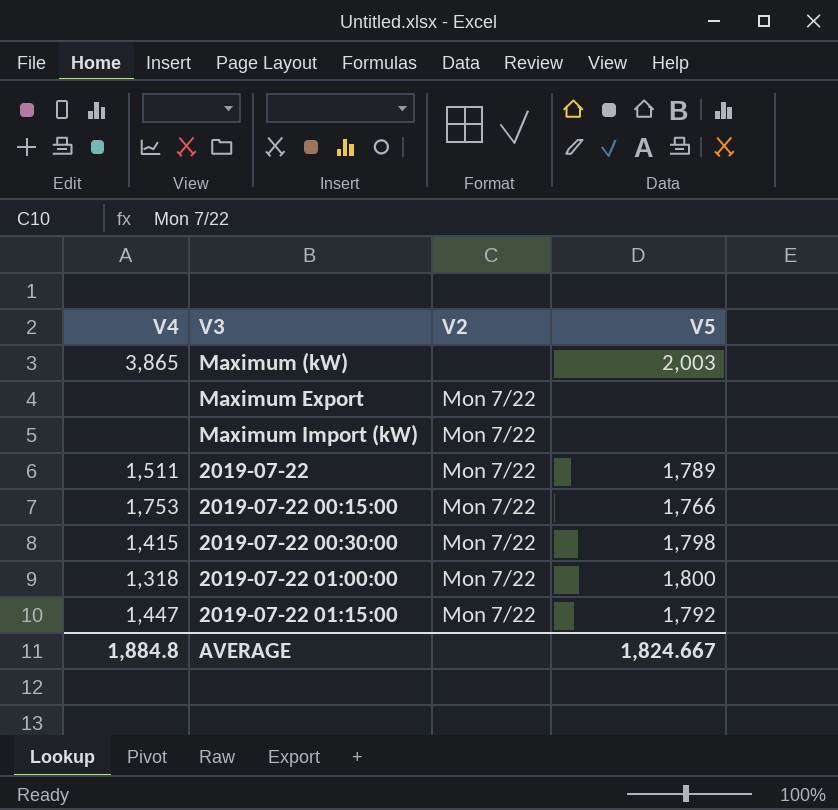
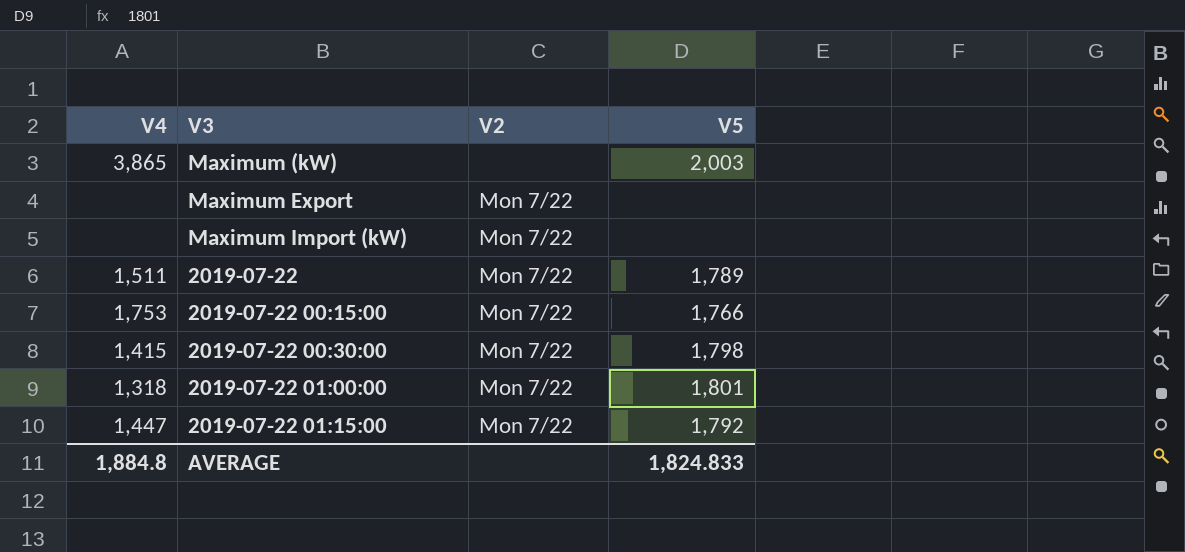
2019-07-22 01:00:00 | V5: 1,800 -> 1,801
AVERAGE | V5: 1,824.667 -> 1,824.833

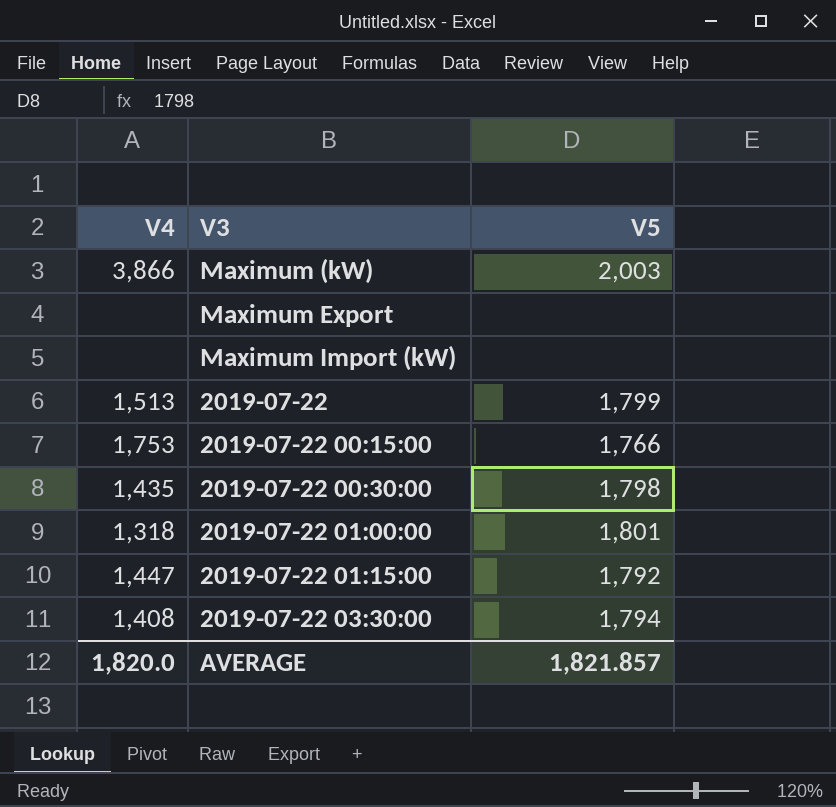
column V2 | position: 3 -> none
Maximum (kW) | V4: 3,865 -> 3,866
2019-07-22 | V4: 1,511 -> 1,513
2019-07-22 | V5: 1,789 -> 1,799
2019-07-22 00:30:00 | V4: 1,415 -> 1,435
row 2019-07-22 03:30:00: none -> 1,408 | 1,794
AVERAGE | V4: 1,884.8 -> 1,820.0
AVERAGE | V5: 1,824.833 -> 1,821.857

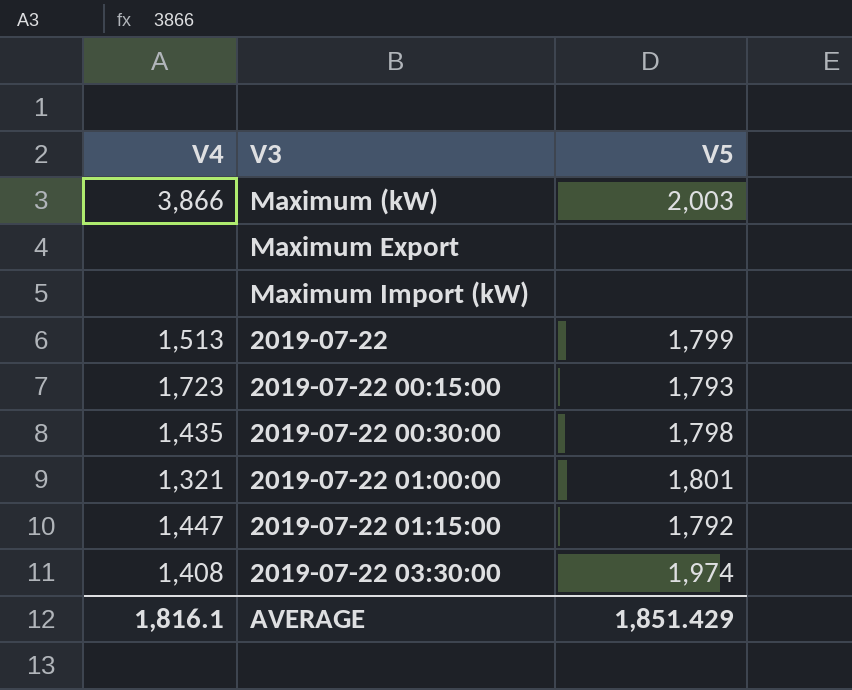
2019-07-22 00:15:00 | V4: 1,753 -> 1,723
2019-07-22 00:15:00 | V5: 1,766 -> 1,793
2019-07-22 01:00:00 | V4: 1,318 -> 1,321
2019-07-22 03:30:00 | V5: 1,794 -> 1,974
AVERAGE | V4: 1,820.0 -> 1,816.1
AVERAGE | V5: 1,821.857 -> 1,851.429

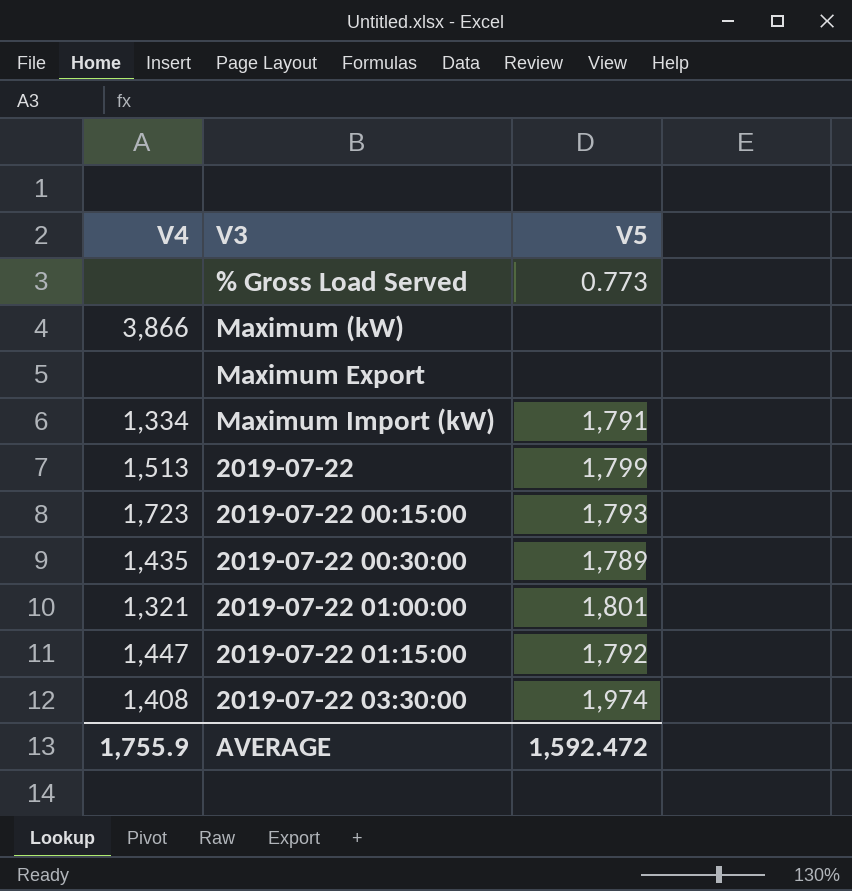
row % Gross Load Served: none -> none | 0.773
Maximum (kW) | V5: 2,003 -> none
Maximum Import (kW) | V4: none -> 1,334
Maximum Import (kW) | V5: none -> 1,791
2019-07-22 00:30:00 | V5: 1,798 -> 1,789
AVERAGE | V4: 1,816.1 -> 1,755.9
AVERAGE | V5: 1,851.429 -> 1,592.472

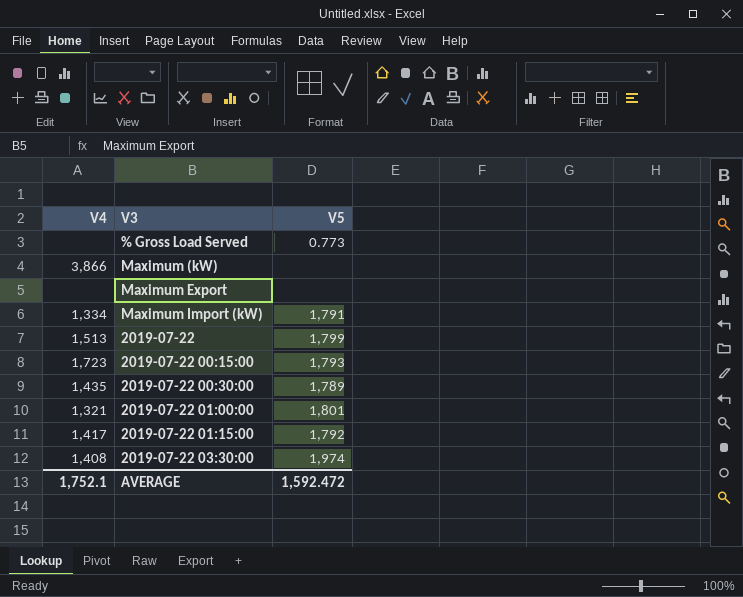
2019-07-22 01:15:00 | V4: 1,447 -> 1,417
AVERAGE | V4: 1,755.9 -> 1,752.1

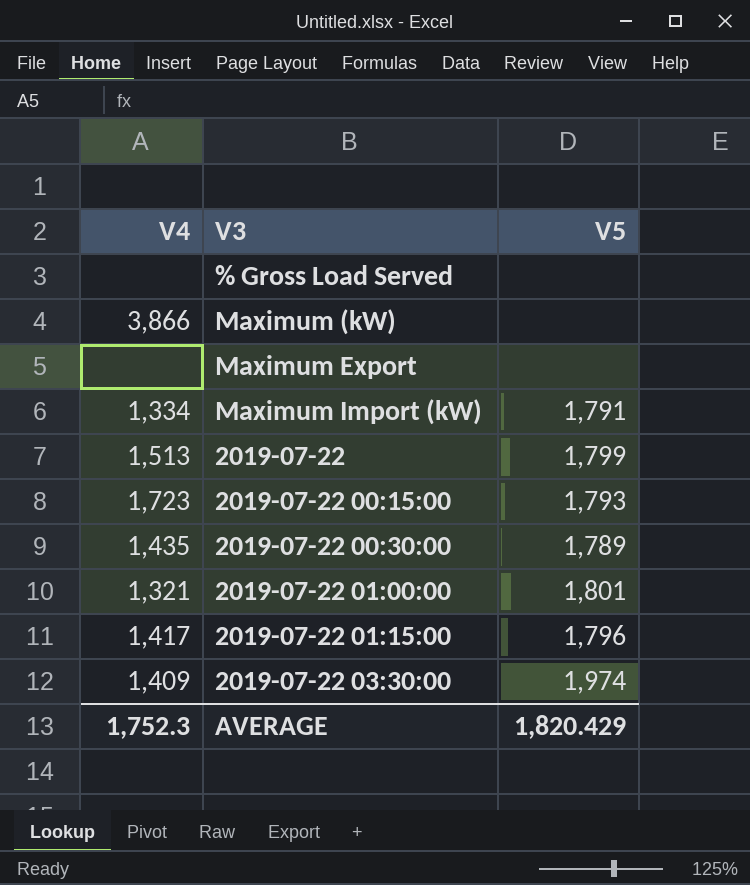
% Gross Load Served | V5: 0.773 -> none
2019-07-22 01:15:00 | V5: 1,792 -> 1,796
2019-07-22 03:30:00 | V4: 1,408 -> 1,409
AVERAGE | V4: 1,752.1 -> 1,752.3
AVERAGE | V5: 1,592.472 -> 1,820.429

